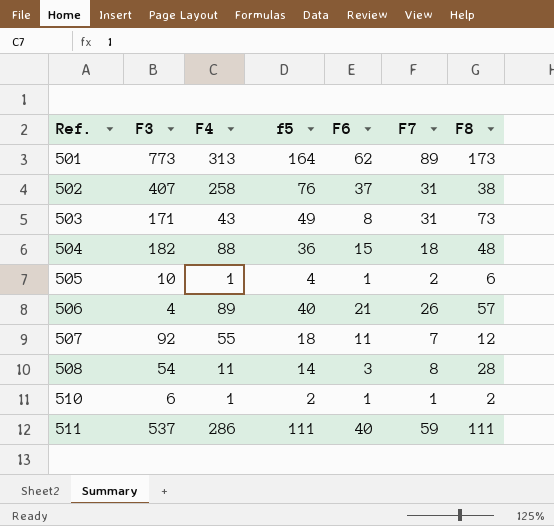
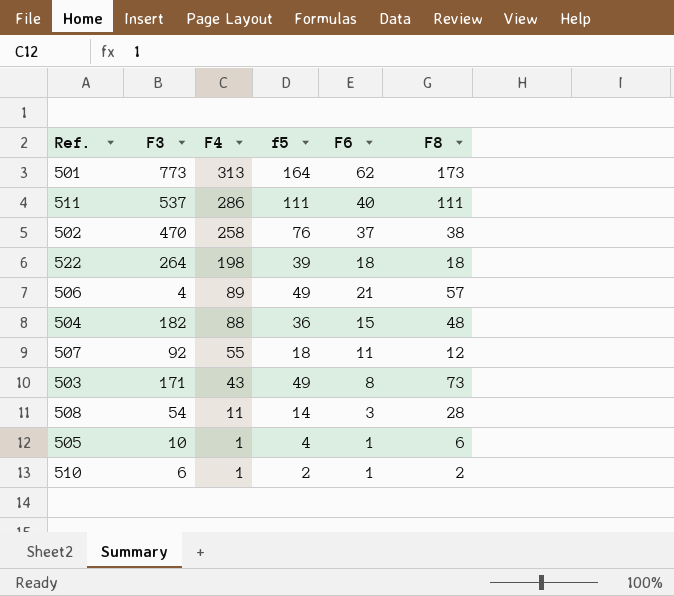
row order: Ref. ascending -> F4 descending
column F7 | position: 6 -> none
502 | F3: 407 -> 470
row 522: none -> 264 | 198 | 39 | 18 | 18
506 | f5: 40 -> 49

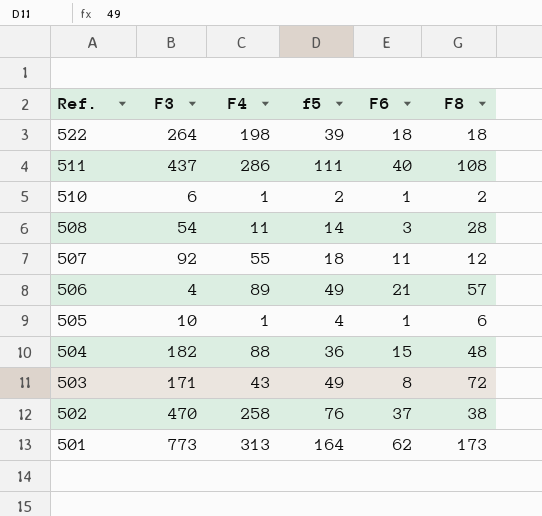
row order: F4 descending -> Ref. descending
511 | F3: 537 -> 437
511 | F8: 111 -> 108
503 | F8: 73 -> 72

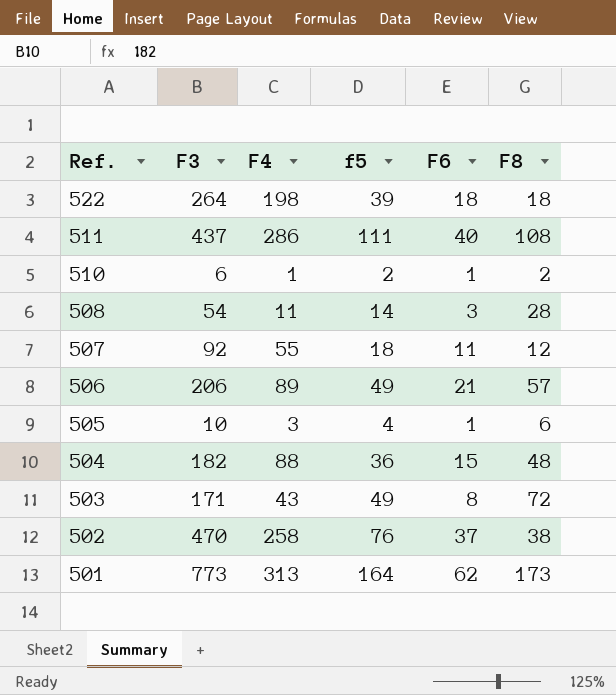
506 | F3: 4 -> 206
505 | F4: 1 -> 3

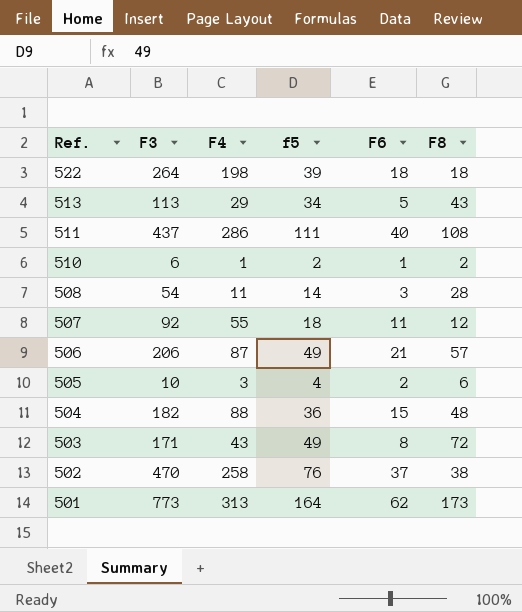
row 513: none -> 113 | 29 | 34 | 5 | 43
506 | F4: 89 -> 87
505 | F6: 1 -> 2

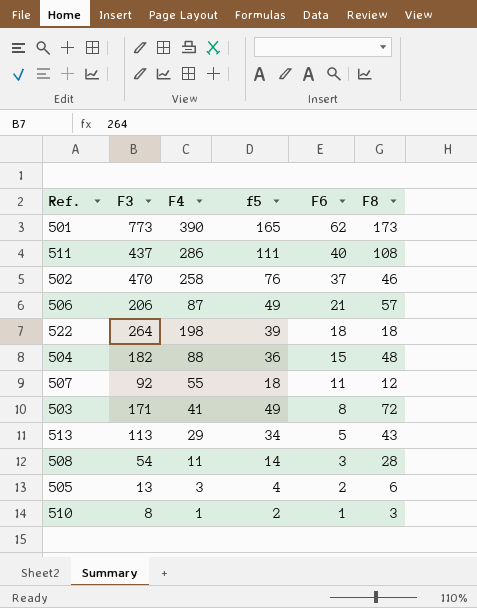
row order: Ref. descending -> F6 descending
501 | F4: 313 -> 390
501 | f5: 164 -> 165
502 | F8: 38 -> 46
503 | F4: 43 -> 41
505 | F3: 10 -> 13
510 | F3: 6 -> 8
510 | F8: 2 -> 3

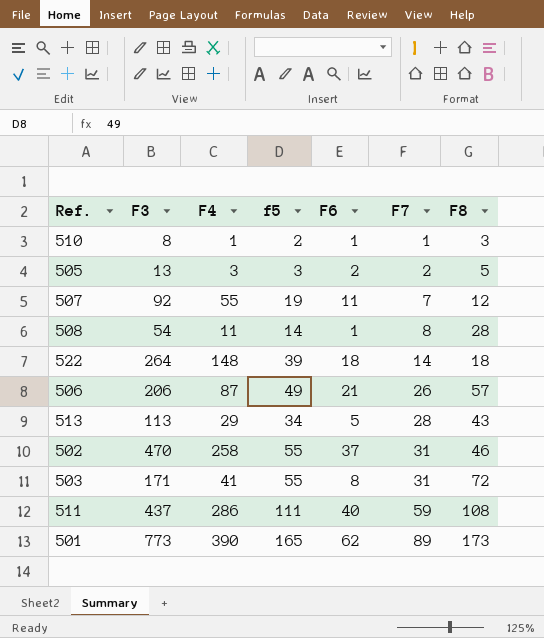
row order: F6 descending -> F7 ascending
column F7 | position: none -> 6
row 504: 182 | 88 | 36 | 15 | 48 -> none
505 | f5: 4 -> 3
505 | F8: 6 -> 5
507 | f5: 18 -> 19
508 | F6: 3 -> 1
522 | F4: 198 -> 148
502 | f5: 76 -> 55
503 | f5: 49 -> 55

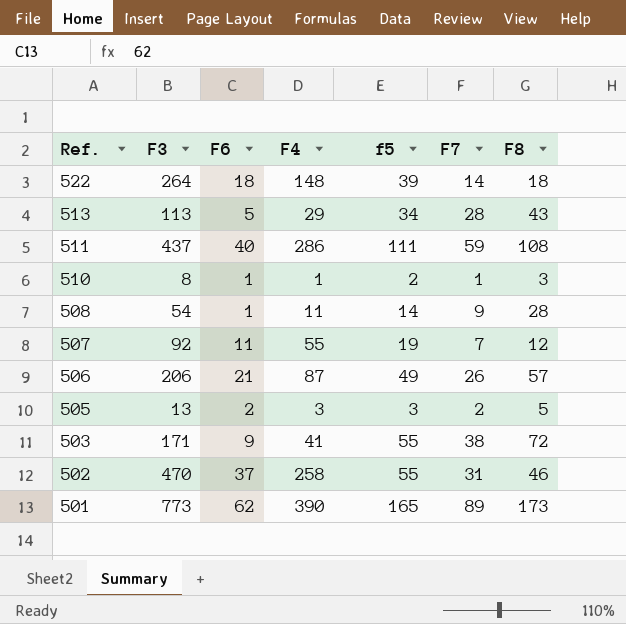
row order: F7 ascending -> Ref. descending
column F6 | position: 5 -> 3
508 | F7: 8 -> 9
503 | F6: 8 -> 9
503 | F7: 31 -> 38

